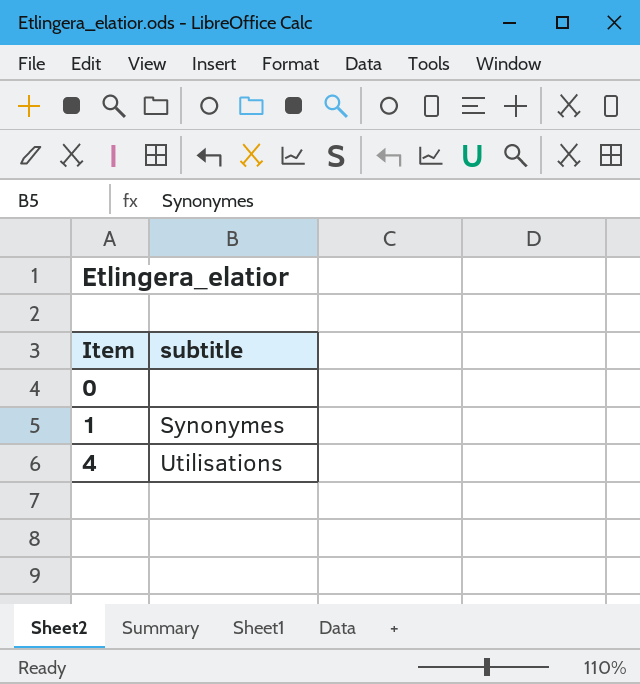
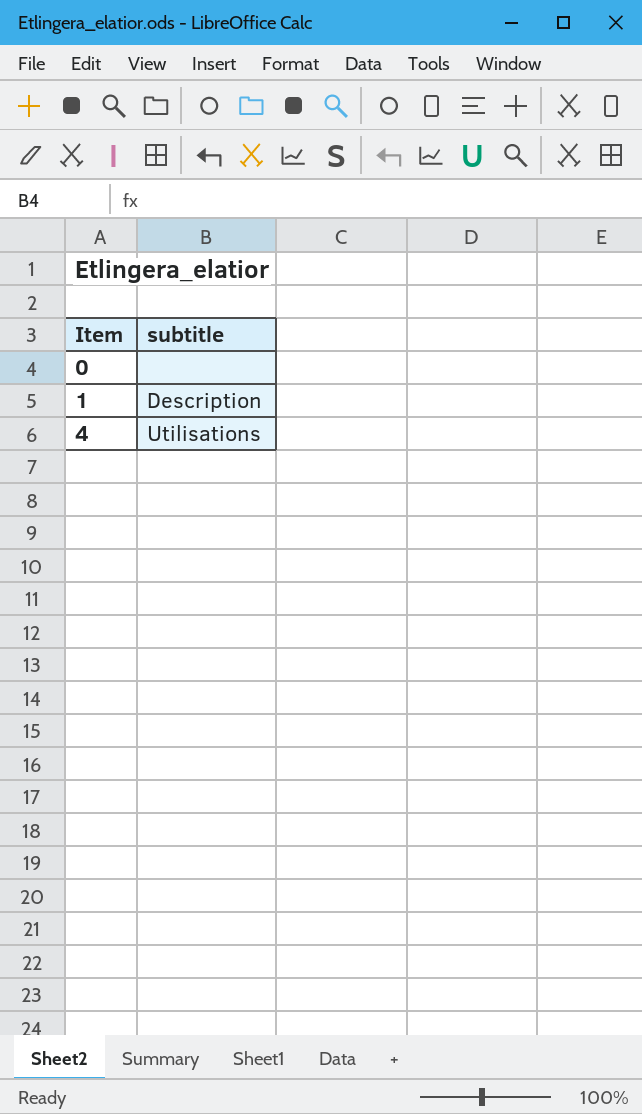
1 | subtitle: Synonymes -> Description

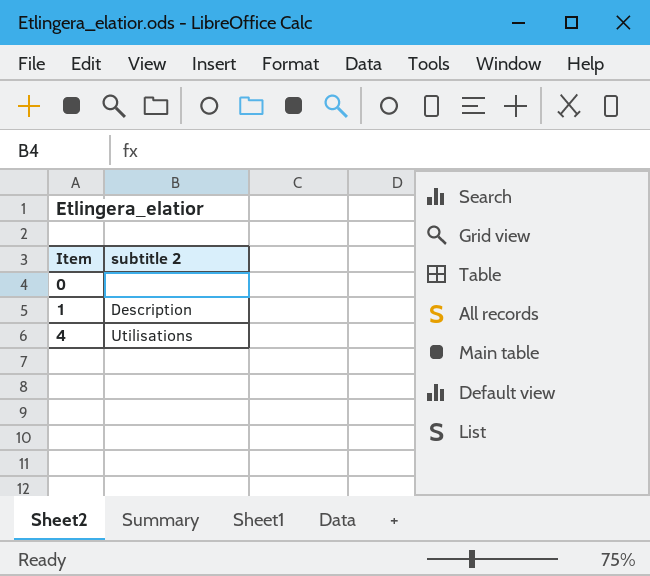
column name: subtitle -> subtitle 2

